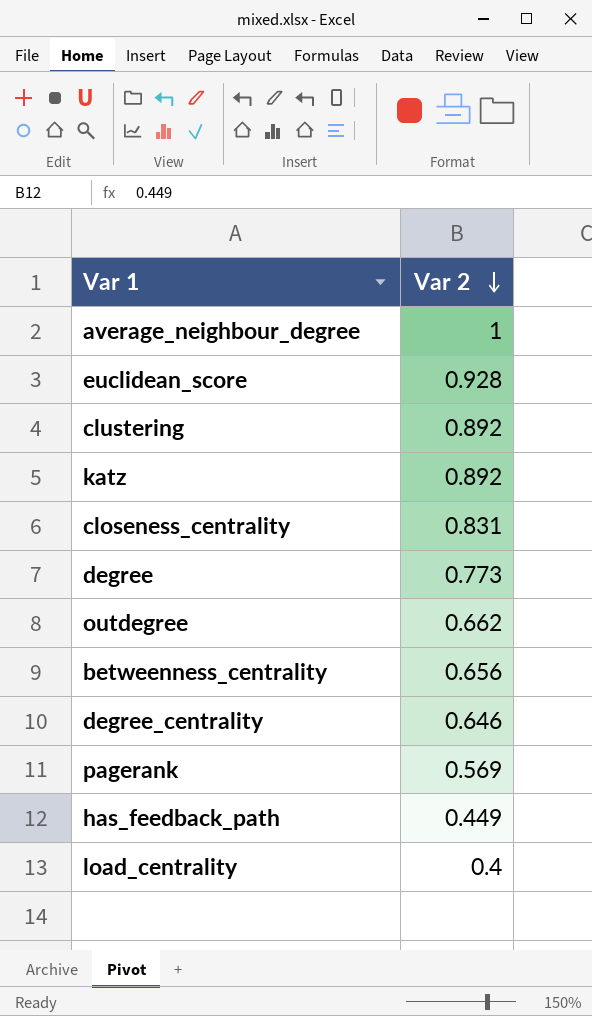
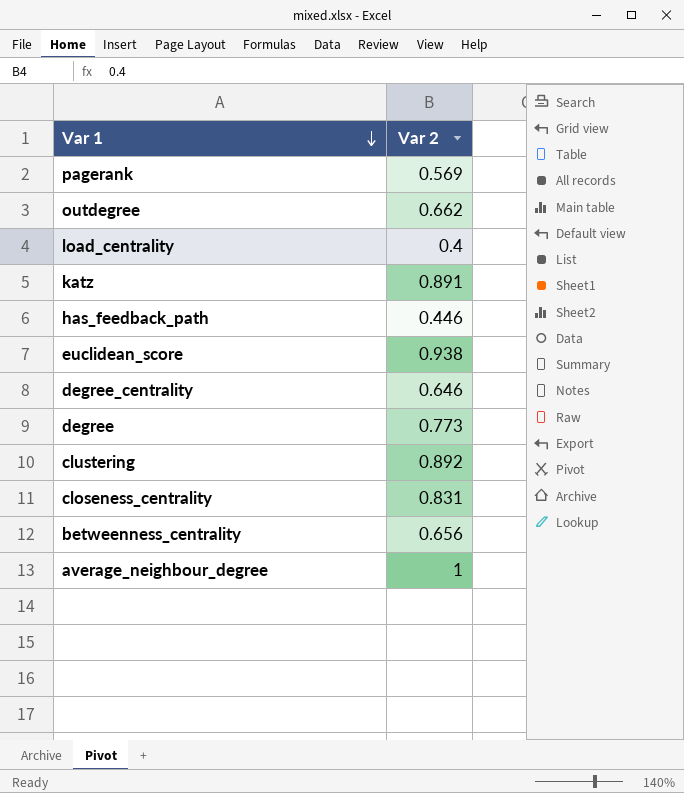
row order: Var 2 descending -> Var 1 descending
katz | Var 2: 0.892 -> 0.891
has_feedback_path | Var 2: 0.449 -> 0.446
euclidean_score | Var 2: 0.928 -> 0.938

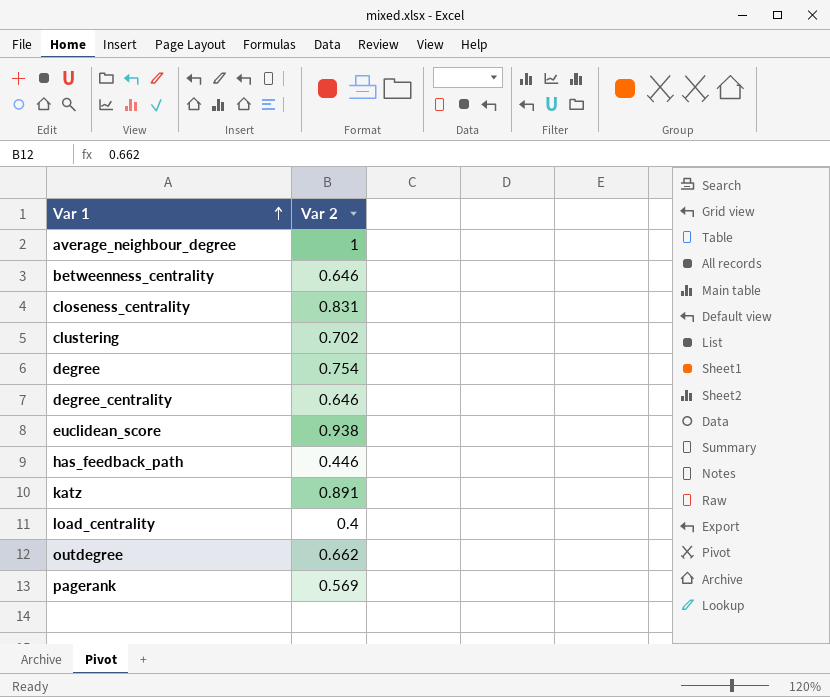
row order: Var 1 descending -> Var 1 ascending
betweenness_centrality | Var 2: 0.656 -> 0.646
clustering | Var 2: 0.892 -> 0.702
degree | Var 2: 0.773 -> 0.754

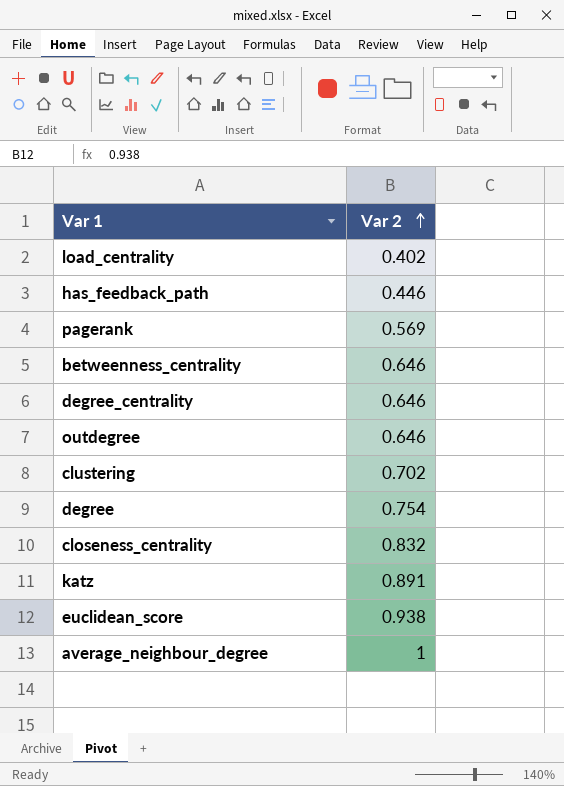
row order: Var 1 ascending -> Var 2 ascending
load_centrality | Var 2: 0.4 -> 0.402
outdegree | Var 2: 0.662 -> 0.646
closeness_centrality | Var 2: 0.831 -> 0.832

